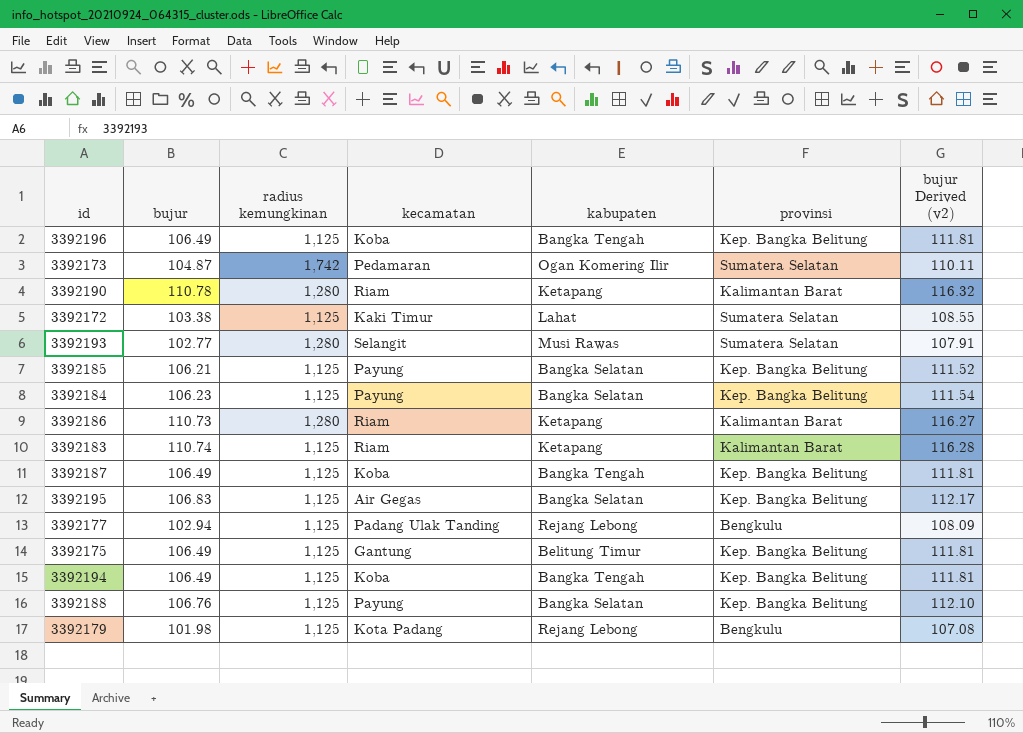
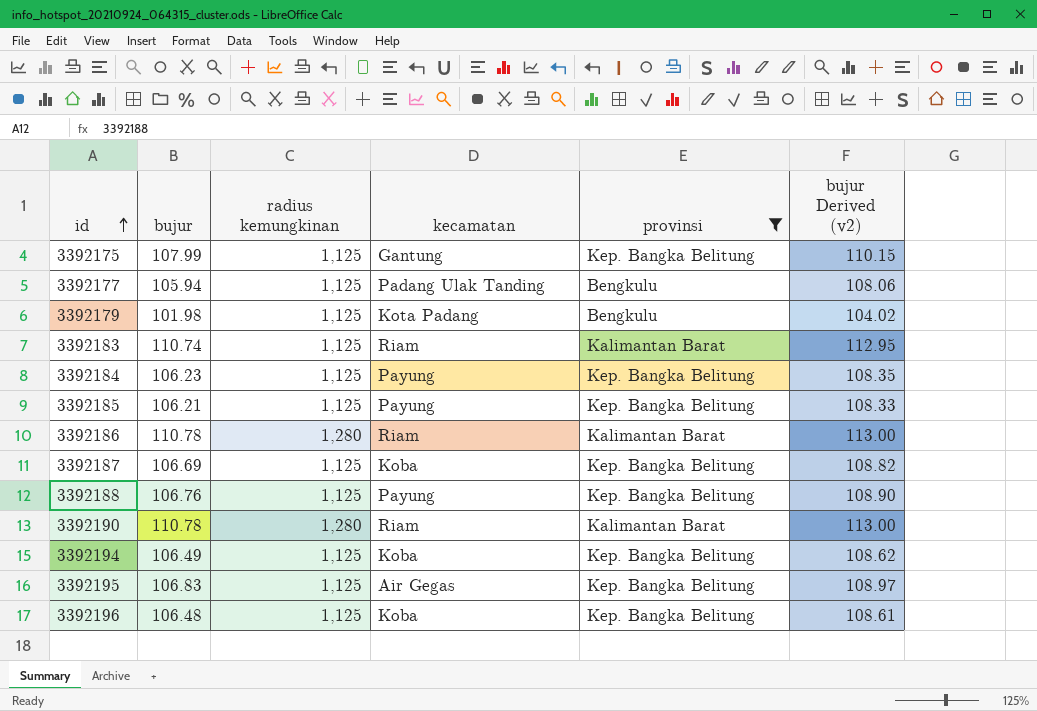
filter: none -> provinsi != Sumatera Selatan
row order: none -> id ascending
column kabupaten | position: 5 -> none
column bujur Derived (v2) | formula: [bujur] * 1.05 -> [bujur] * 1.02
3392175 | bujur: 106.49 -> 107.99
3392177 | bujur: 102.94 -> 105.94
3392186 | bujur: 110.73 -> 110.78
3392187 | bujur: 106.49 -> 106.69
3392196 | bujur: 106.49 -> 106.48

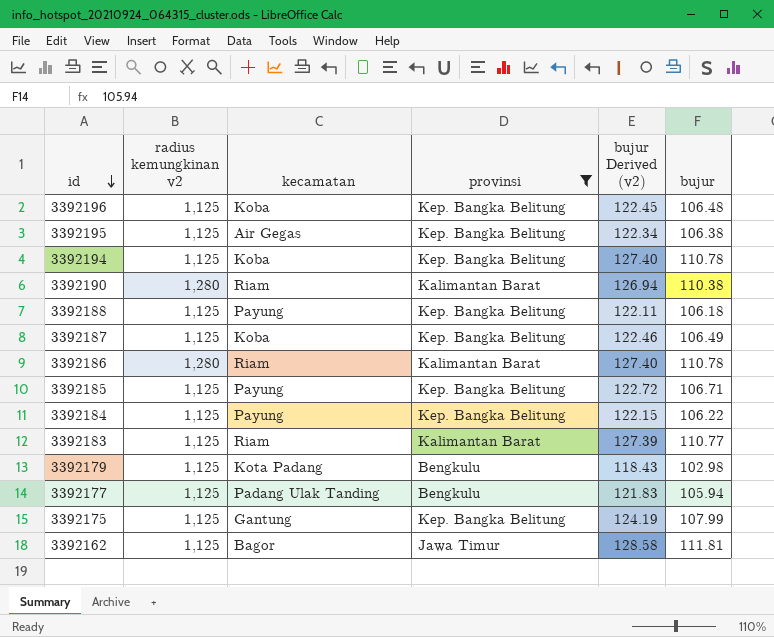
row order: id ascending -> id descending
column name: radius kemungkinan -> radius kemungkinan v2
column bujur Derived (v2) | formula: [bujur] * 1.02 -> [bujur] * 1.15
column bujur | position: 2 -> 6
3392195 | bujur: 106.83 -> 106.38
3392194 | bujur: 106.49 -> 110.78
3392190 | bujur: 110.78 -> 110.38
3392188 | bujur: 106.76 -> 106.18
3392187 | bujur: 106.69 -> 106.49
3392185 | bujur: 106.21 -> 106.71
3392184 | bujur: 106.23 -> 106.22
3392183 | bujur: 110.74 -> 110.77
3392179 | bujur: 101.98 -> 102.98
row 3392162: none -> 1,125 | Bagor | Jawa Timur | 128.58 | 111.81

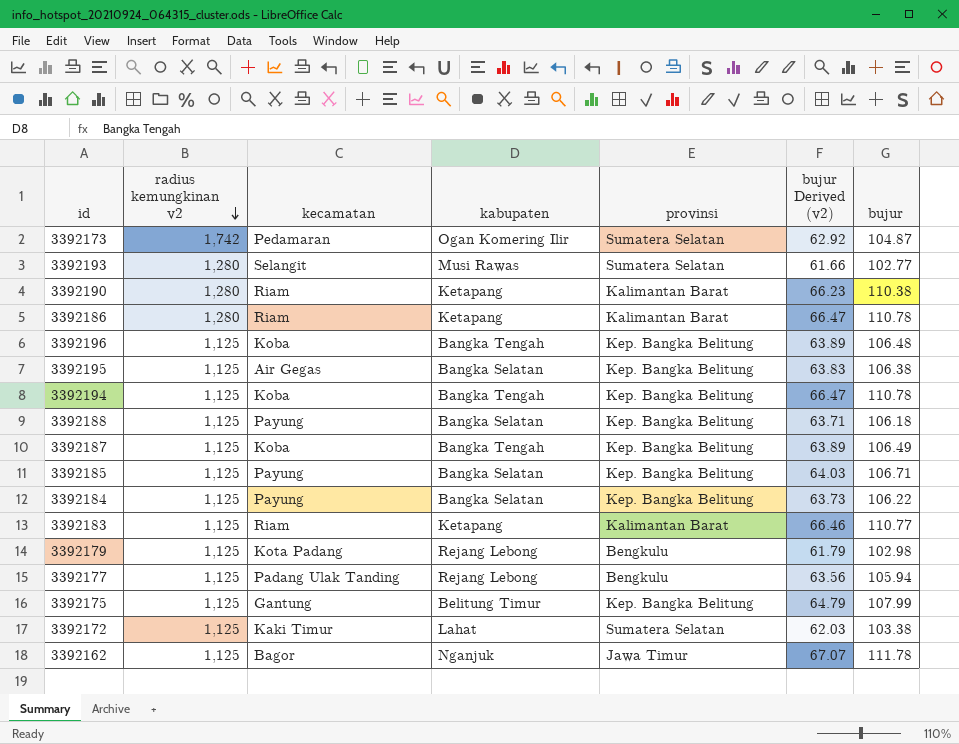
filter: provinsi != Sumatera Selatan -> none
row order: id descending -> radius kemungkinan v2 descending
column kabupaten | position: none -> 4
column bujur Derived (v2) | formula: [bujur] * 1.15 -> [bujur] * 0.6
3392162 | bujur: 111.81 -> 111.78

